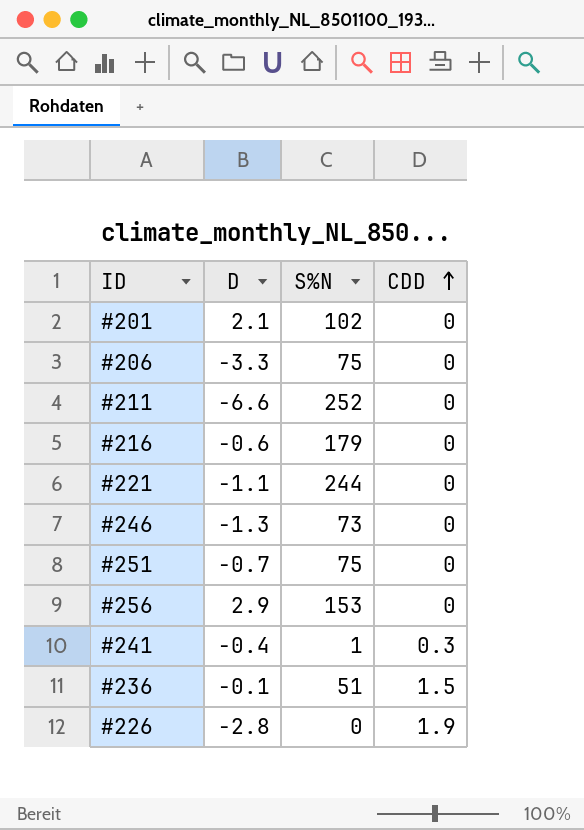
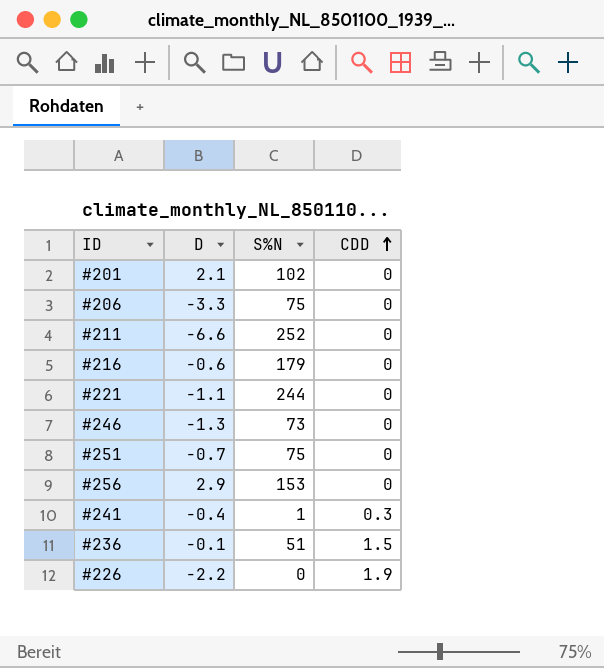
#226 | D: -2.8 -> -2.2

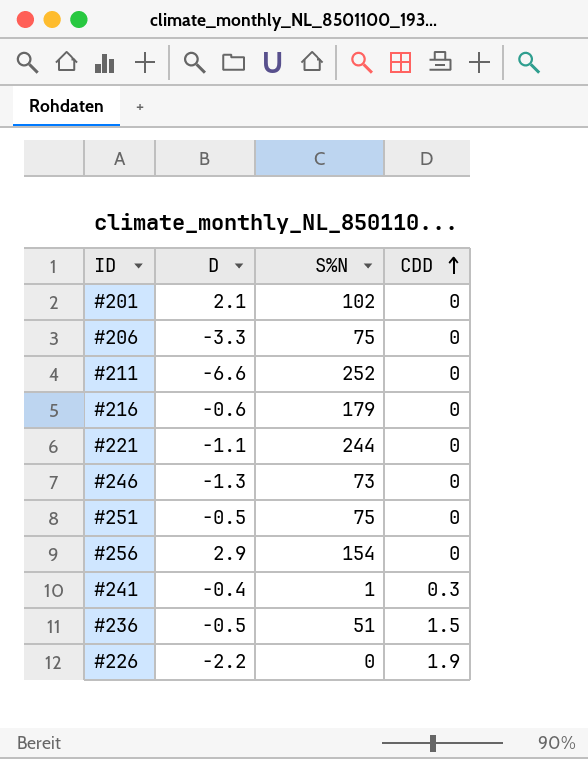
#251 | D: -0.7 -> -0.5
#256 | S%N: 153 -> 154
#236 | D: -0.1 -> -0.5

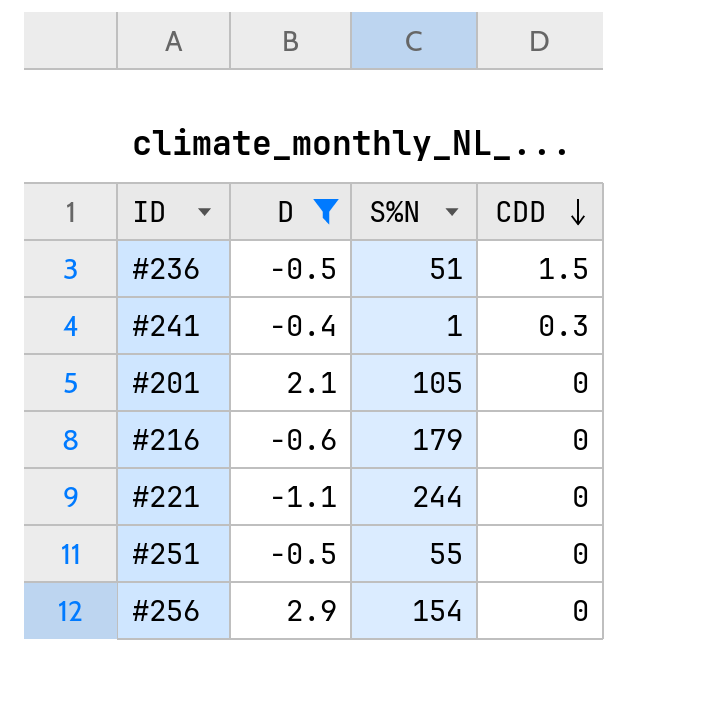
filter: none -> D >= -1.1
row order: CDD ascending -> CDD descending
#201 | S%N: 102 -> 105
#251 | S%N: 75 -> 55

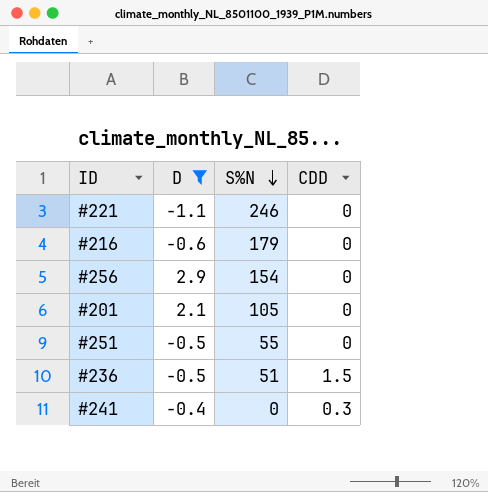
row order: CDD descending -> S%N descending
#221 | S%N: 244 -> 246
#241 | S%N: 1 -> 0

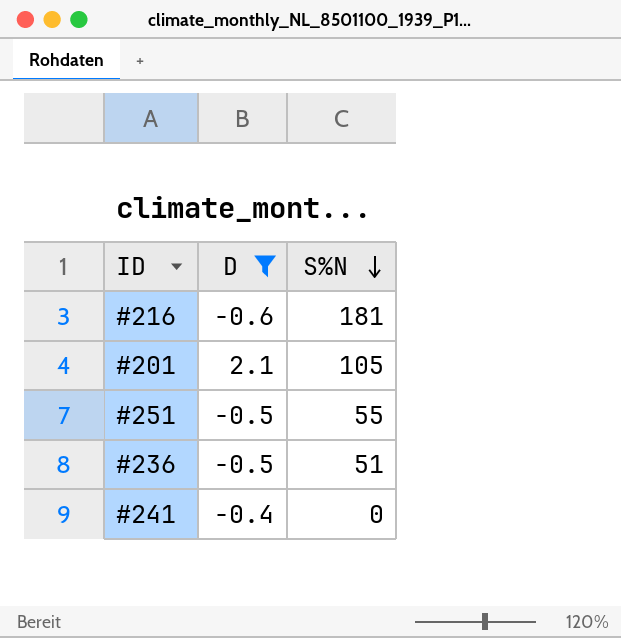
column CDD | position: 4 -> none
row #221: -1.1 | 246 | 0 -> none
row #256: 2.9 | 154 | 0 -> none
#216 | S%N: 179 -> 181

